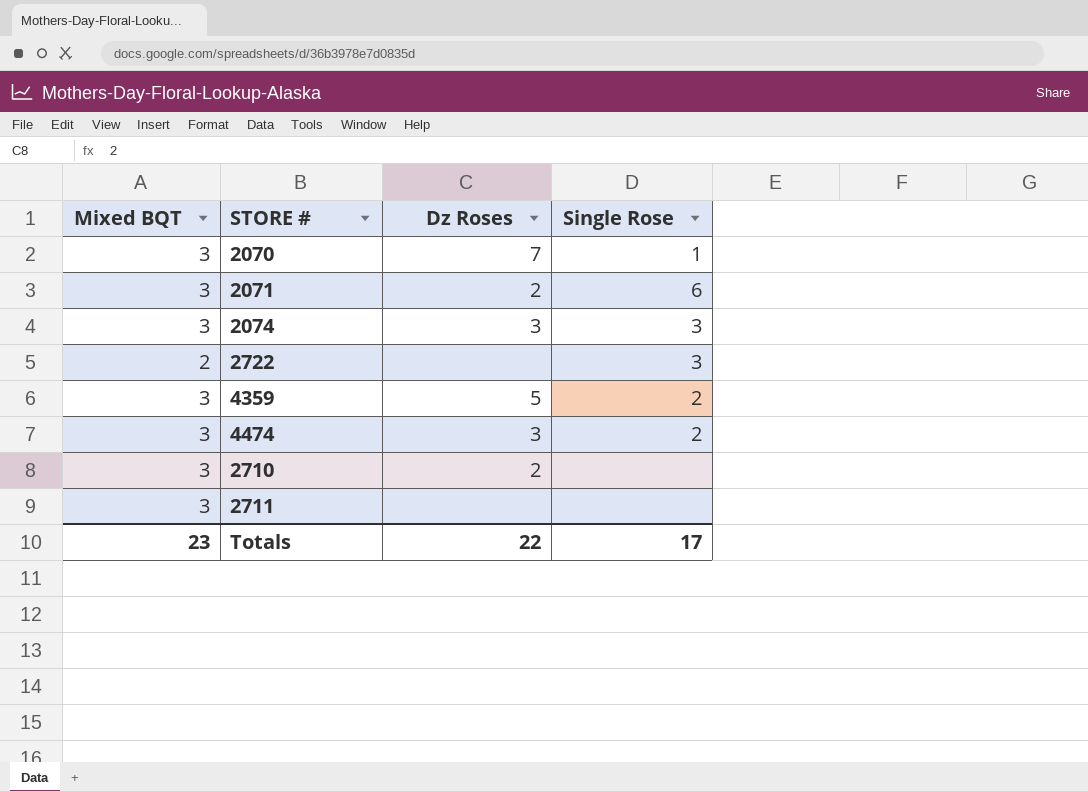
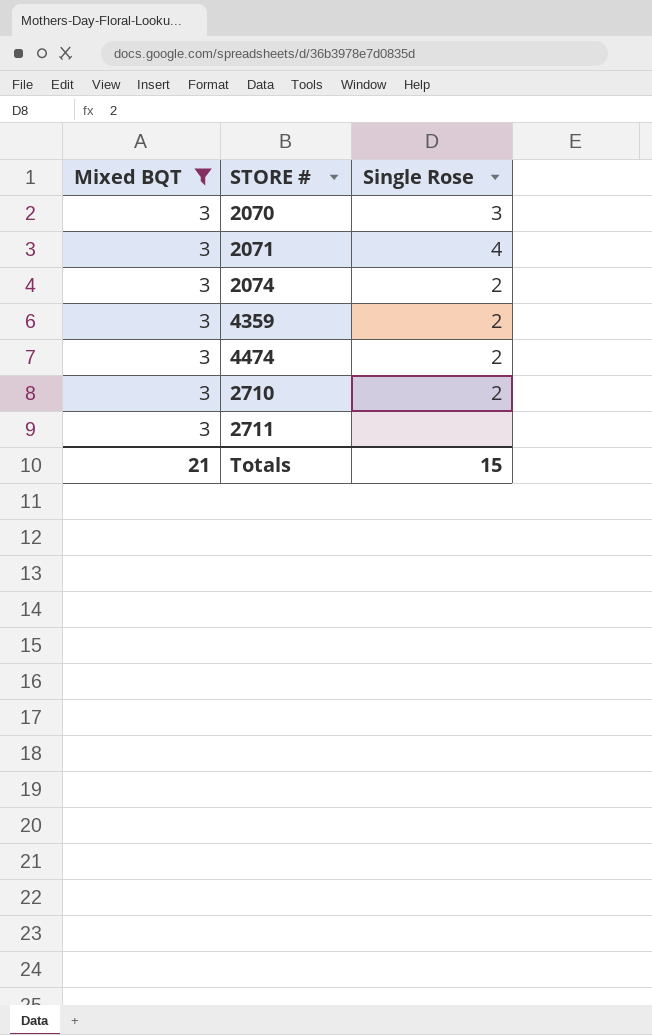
filter: none -> Mixed BQT = 3
column Dz Roses | position: 3 -> none
2070 | Single Rose: 1 -> 3
2071 | Single Rose: 6 -> 4
2074 | Single Rose: 3 -> 2
2710 | Single Rose: none -> 2
Totals | Mixed BQT: 23 -> 21
Totals | Single Rose: 17 -> 15

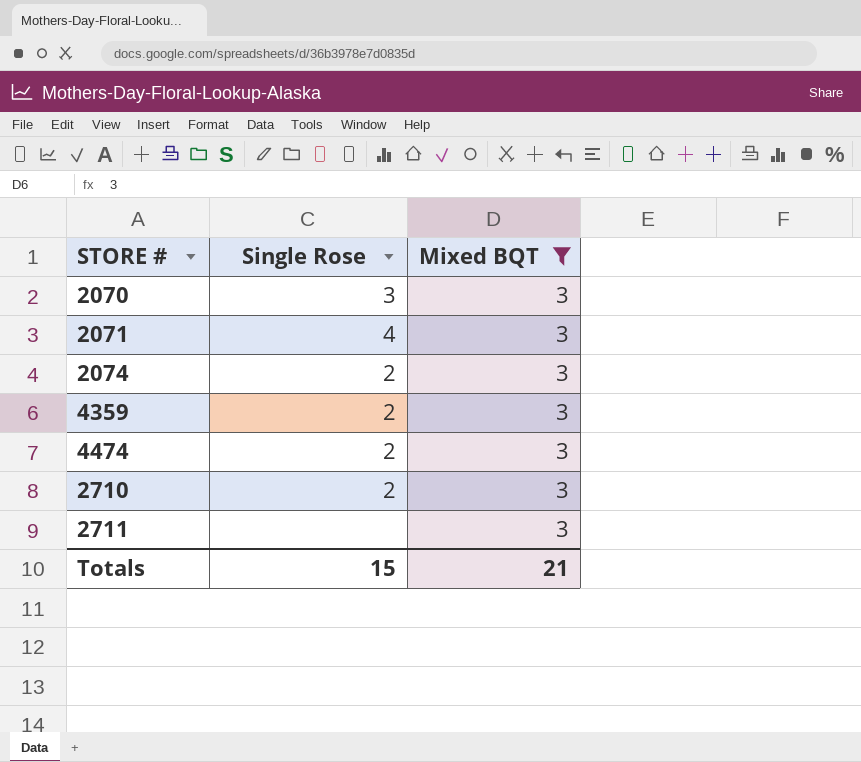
column Mixed BQT | position: 1 -> 3

